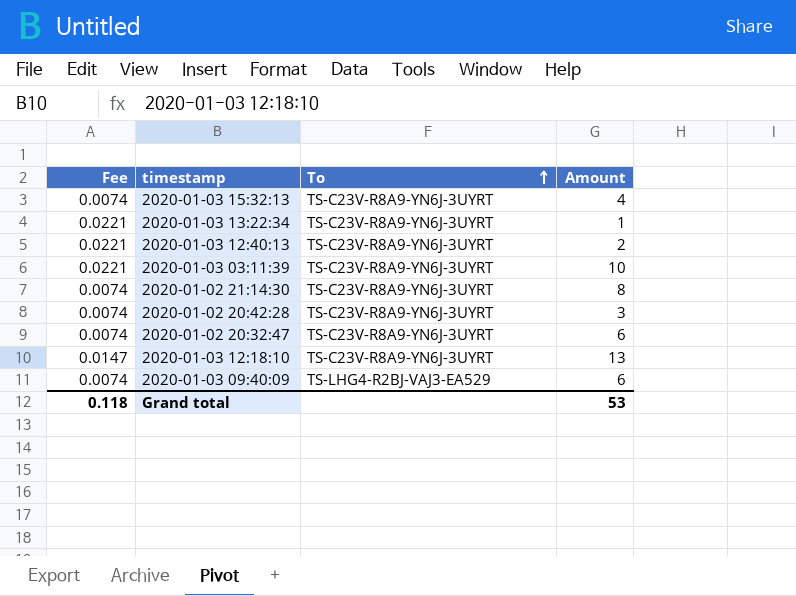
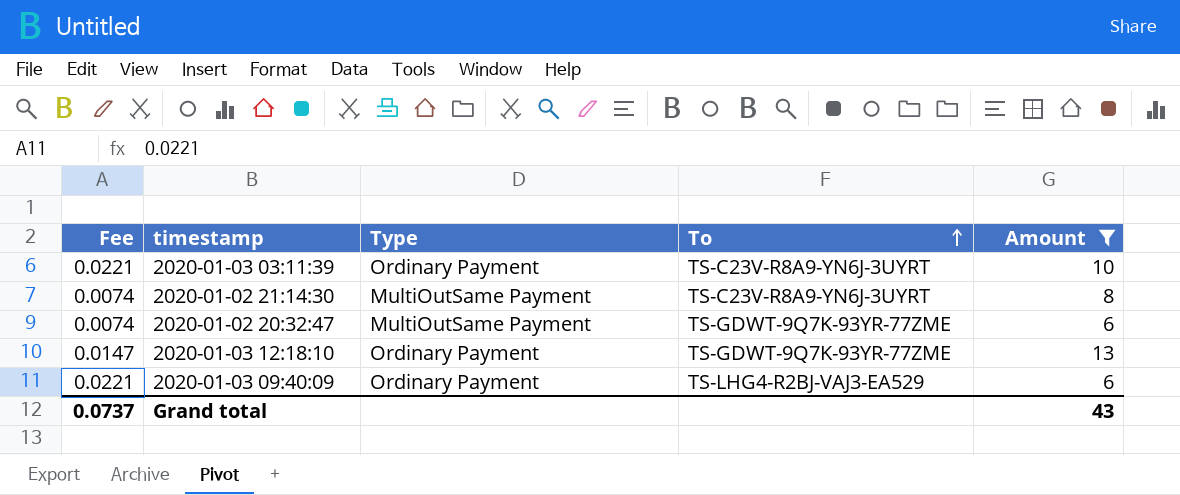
filter: none -> Amount >= 6
column Type | position: none -> 3
2020-01-02 20:32:47 | To: TS-C23V-R8A9-YN6J-3UYRT -> TS-GDWT-9Q7K-93YR-77ZME
2020-01-03 12:18:10 | To: TS-C23V-R8A9-YN6J-3UYRT -> TS-GDWT-9Q7K-93YR-77ZME
2020-01-03 09:40:09 | Fee: 0.0074 -> 0.0221
Grand total | Fee: 0.118 -> 0.0737
Grand total | Amount: 53 -> 43

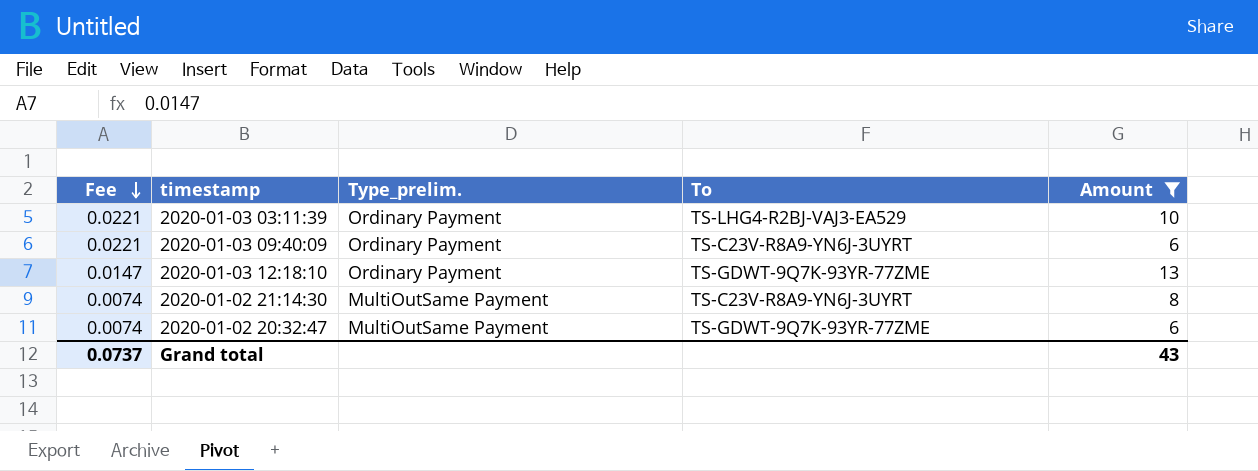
row order: To ascending -> Fee descending
column name: Type -> Type_prelim.
2020-01-03 03:11:39 | To: TS-C23V-R8A9-YN6J-3UYRT -> TS-LHG4-R2BJ-VAJ3-EA529
2020-01-03 09:40:09 | To: TS-LHG4-R2BJ-VAJ3-EA529 -> TS-C23V-R8A9-YN6J-3UYRT

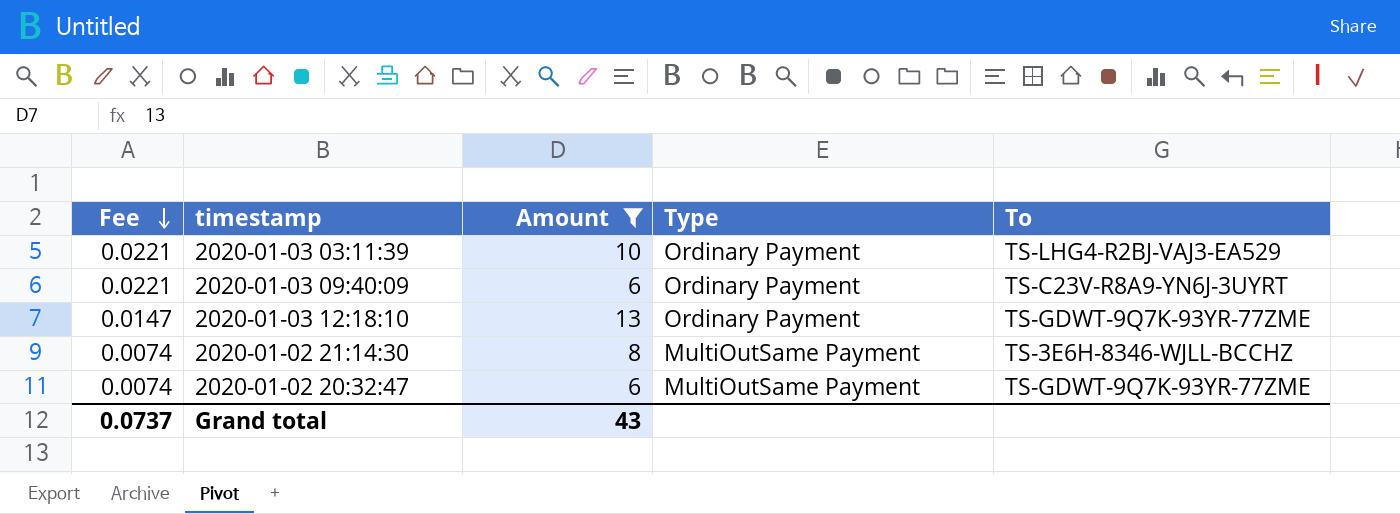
column Amount | position: 5 -> 3
column name: Type_prelim. -> Type
2020-01-02 21:14:30 | To: TS-C23V-R8A9-YN6J-3UYRT -> TS-3E6H-8346-WJLL-BCCHZ

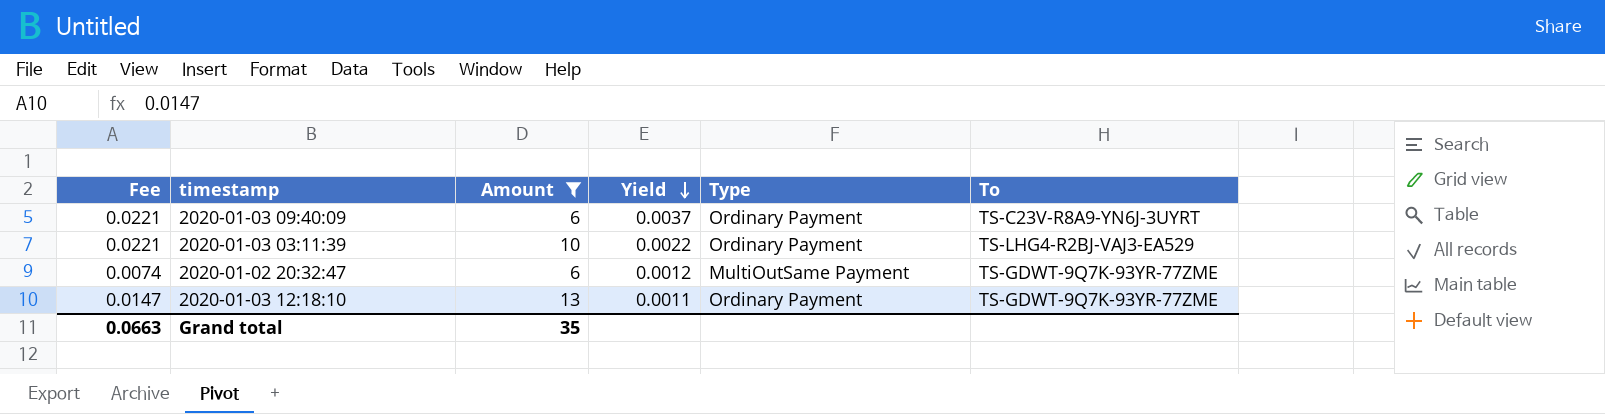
row order: Fee descending -> Yield descending
column Yield | formula: none -> [Fee] / [Amount]
row 2020-01-02 21:14:30: 0.0074 | 8 | MultiOutSame Payment | TS-3E6H-8346-WJLL-BCCHZ -> none
Grand total | Fee: 0.0737 -> 0.0663
Grand total | Amount: 43 -> 35

